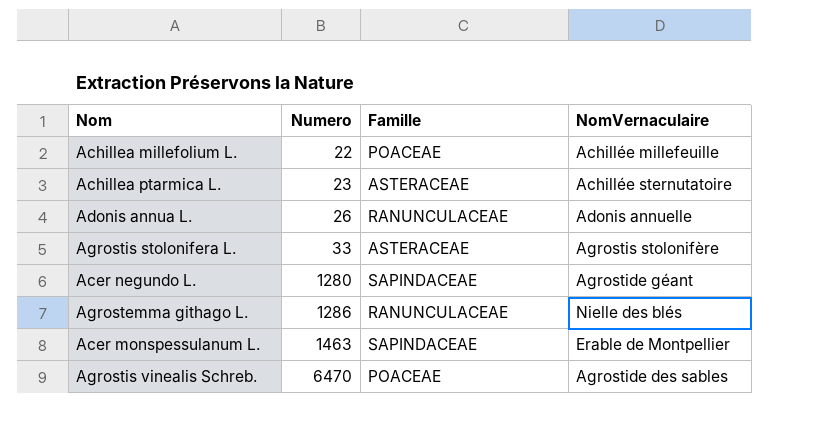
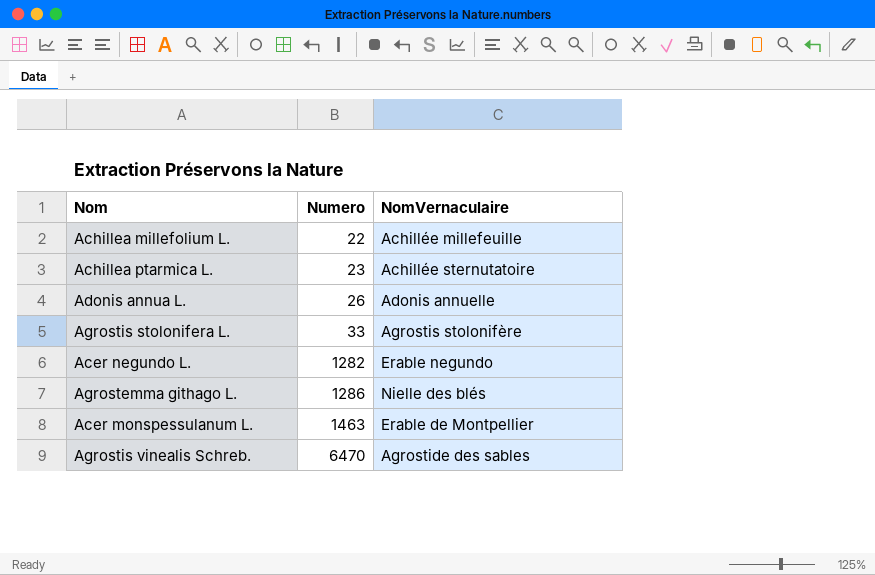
column Famille | position: 3 -> none
Acer negundo L. | Numero: 1280 -> 1282
Acer negundo L. | NomVernaculaire: Agrostide géant -> Erable negundo

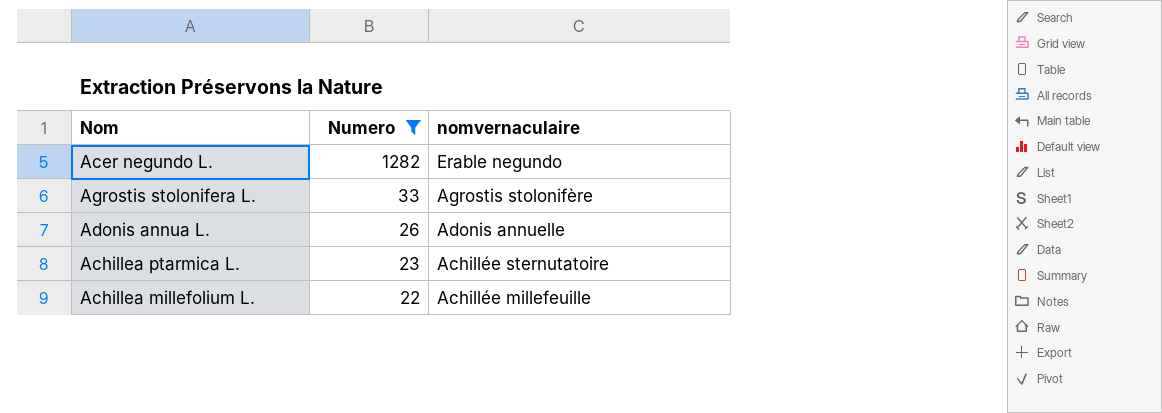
filter: none -> Numero <= 1282
row order: Numero ascending -> Numero descending
column name: NomVernaculaire -> nomvernaculaire

